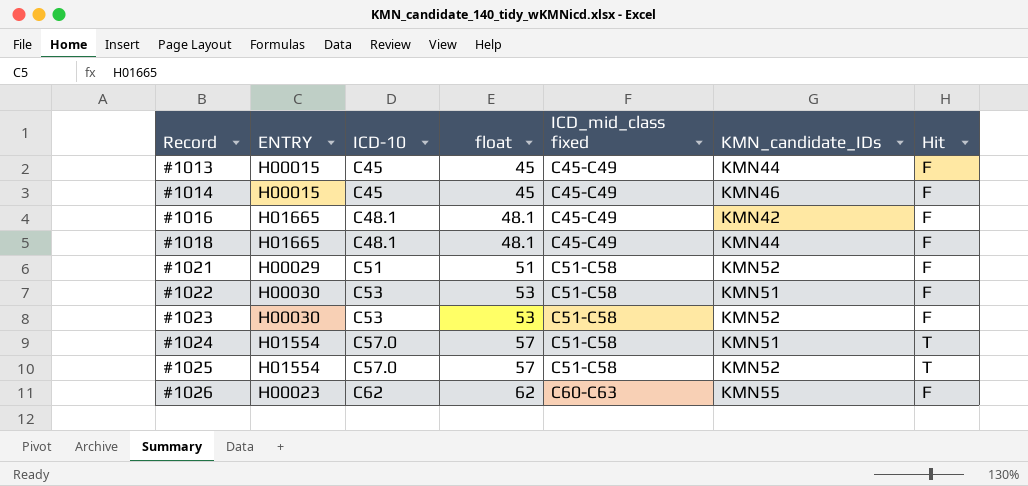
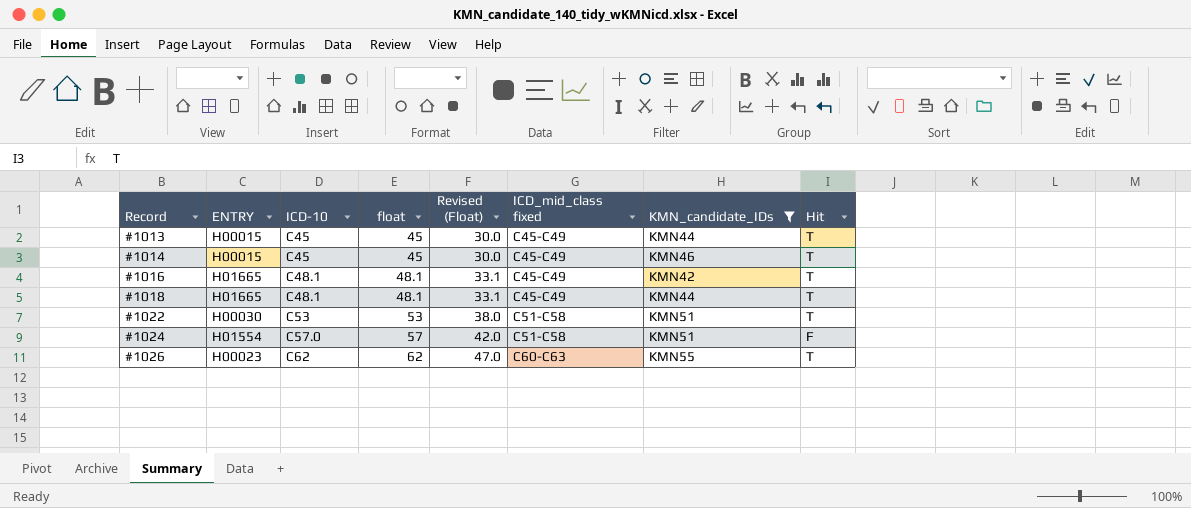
filter: none -> KMN_candidate_IDs != KMN52
column Revised (Float) | formula: none -> [float] - 15
#1013 | Hit: F -> T
#1014 | Hit: F -> T
#1016 | Hit: F -> T
#1018 | Hit: F -> T
#1022 | Hit: F -> T
#1024 | Hit: T -> F
#1026 | Hit: F -> T

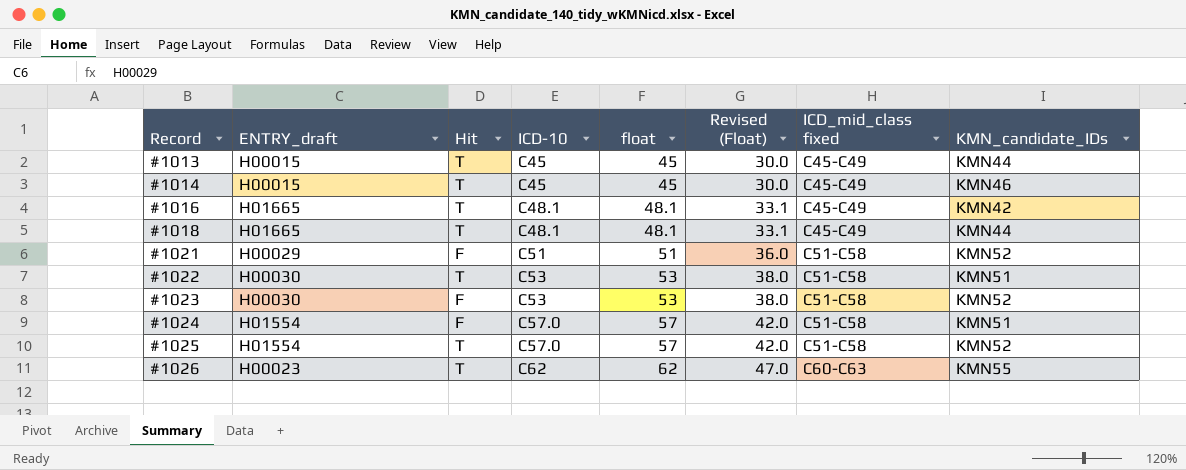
filter: KMN_candidate_IDs != KMN52 -> none
column name: ENTRY -> ENTRY_draft
column Hit | position: 8 -> 3

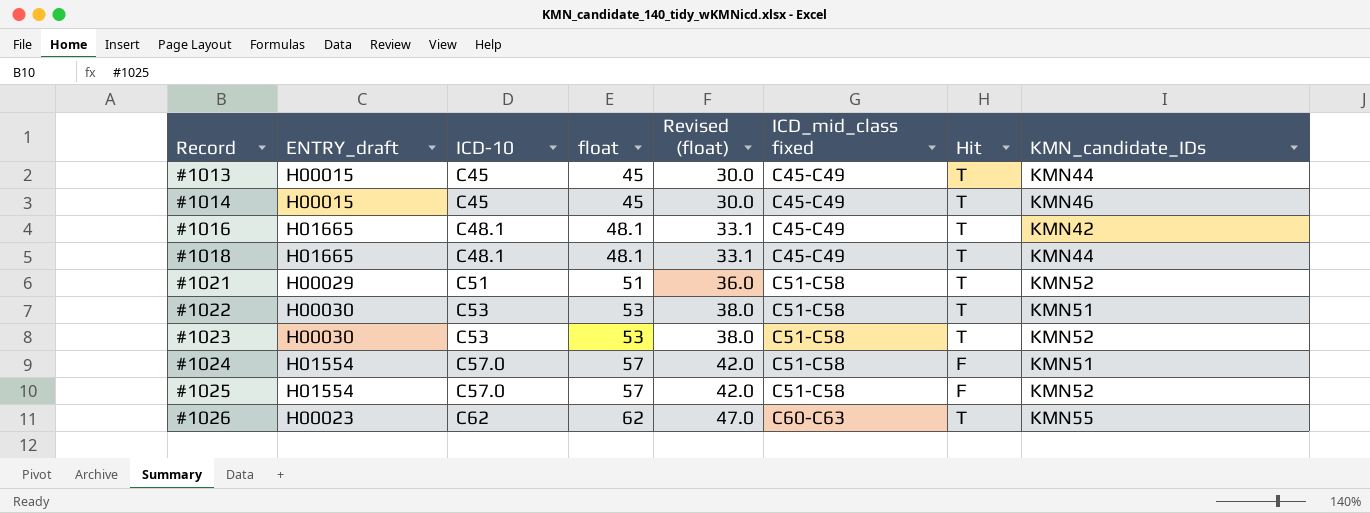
column name: Revised (Float) -> Revised (float)
column Hit | position: 3 -> 7
#1021 | Hit: F -> T
#1023 | Hit: F -> T
#1025 | Hit: T -> F

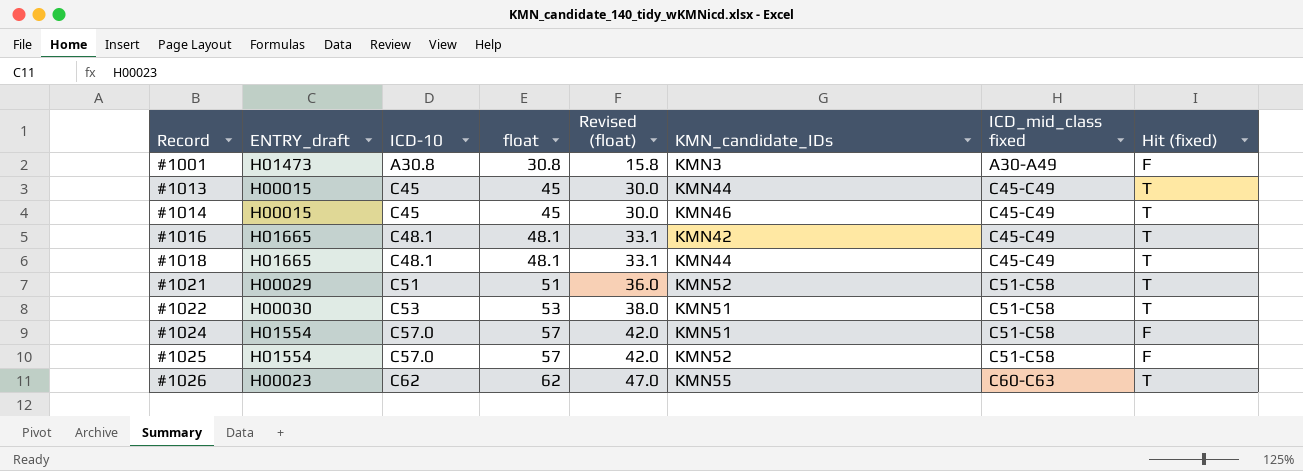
column KMN_candidate_IDs | position: 8 -> 6
column name: Hit -> Hit (fixed)
row #1023: H00030 | C53 | 53 | 38.0 | C51-C58 | T | KMN52 -> none
row #1001: none -> H01473 | A30.8 | 30.8 | 15.8 | KMN3 | A30-A49 | F

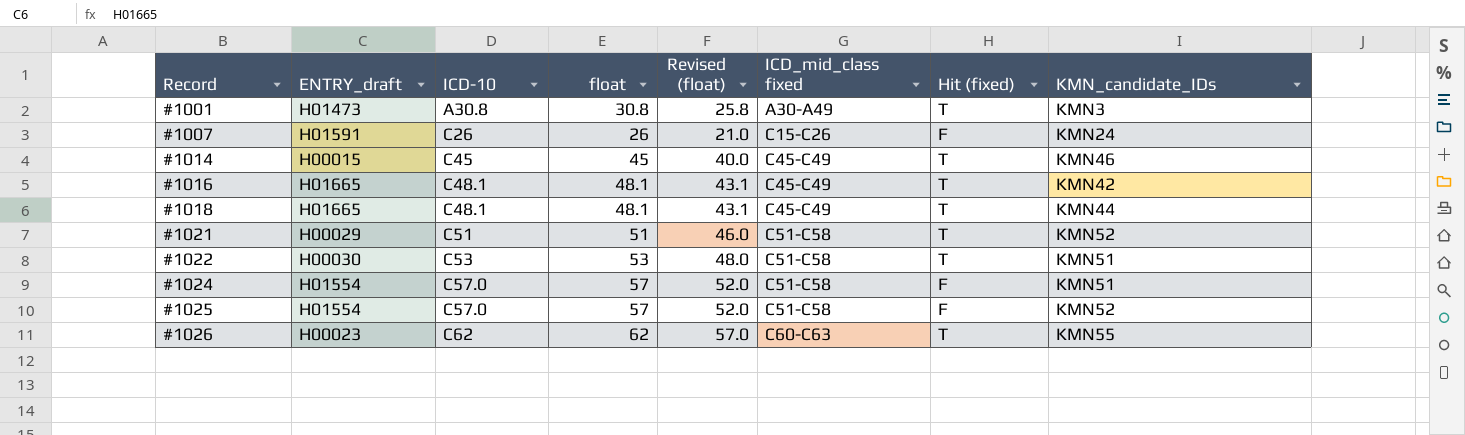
column Revised (float) | formula: [float] - 15 -> [float] - 5
column KMN_candidate_IDs | position: 6 -> 8
row #1013: H00015 | C45 | 45 | 30.0 | KMN44 | C45-C49 | T -> none
#1001 | Hit (fixed): F -> T
row #1007: none -> H01591 | C26 | 26 | 21.0 | C15-C26 | F | KMN24

